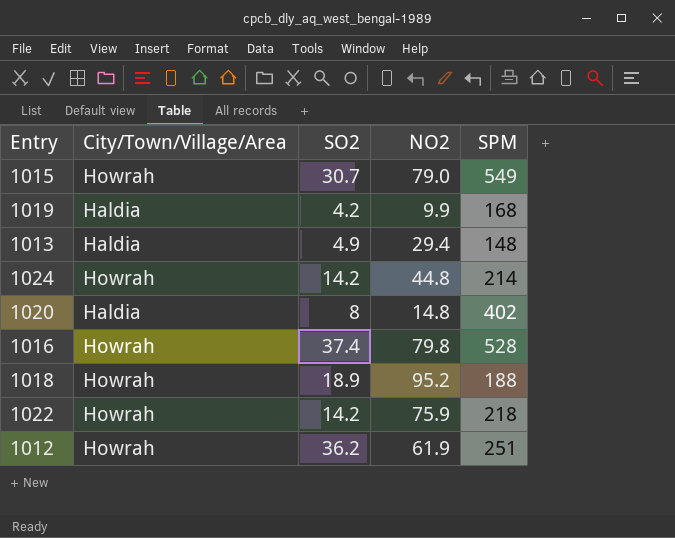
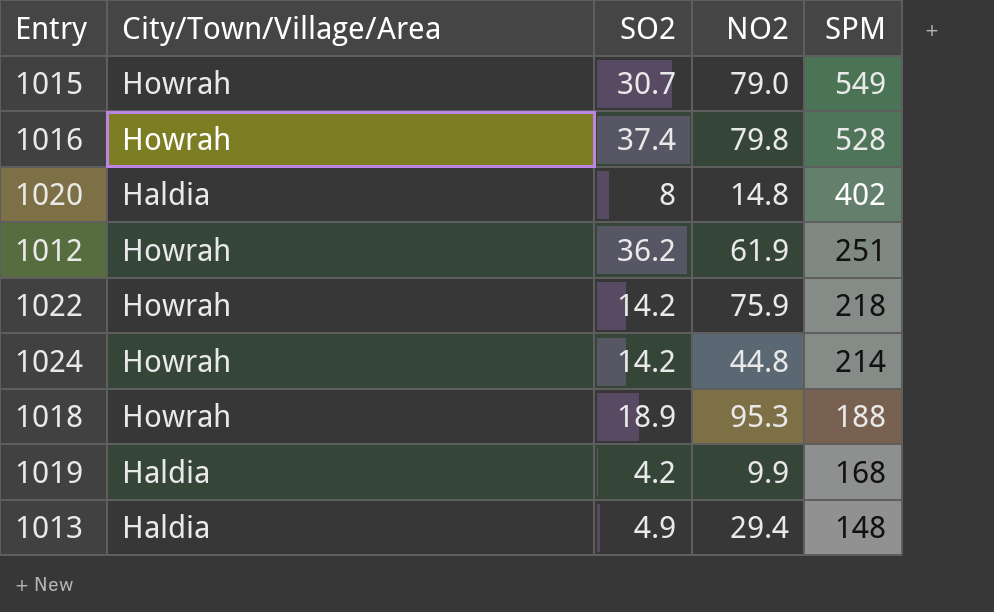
row order: none -> SPM descending
1018 | NO2: 95.2 -> 95.3

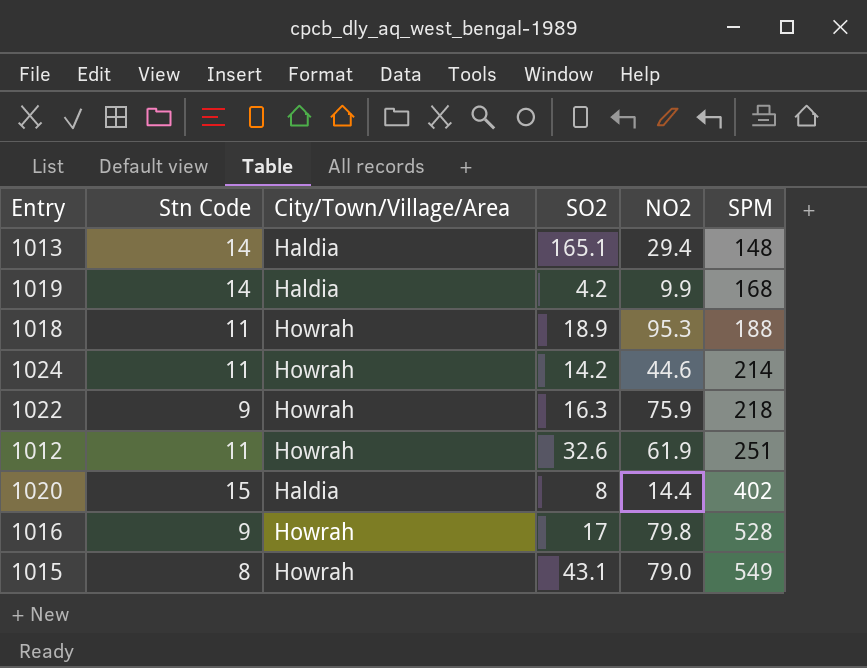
row order: SPM descending -> SPM ascending
column Stn Code | position: none -> 2
1013 | SO2: 4.9 -> 165.1
1024 | NO2: 44.8 -> 44.6
1022 | SO2: 14.2 -> 16.3
1012 | SO2: 36.2 -> 32.6
1020 | NO2: 14.8 -> 14.4
1016 | SO2: 37.4 -> 17
1015 | SO2: 30.7 -> 43.1

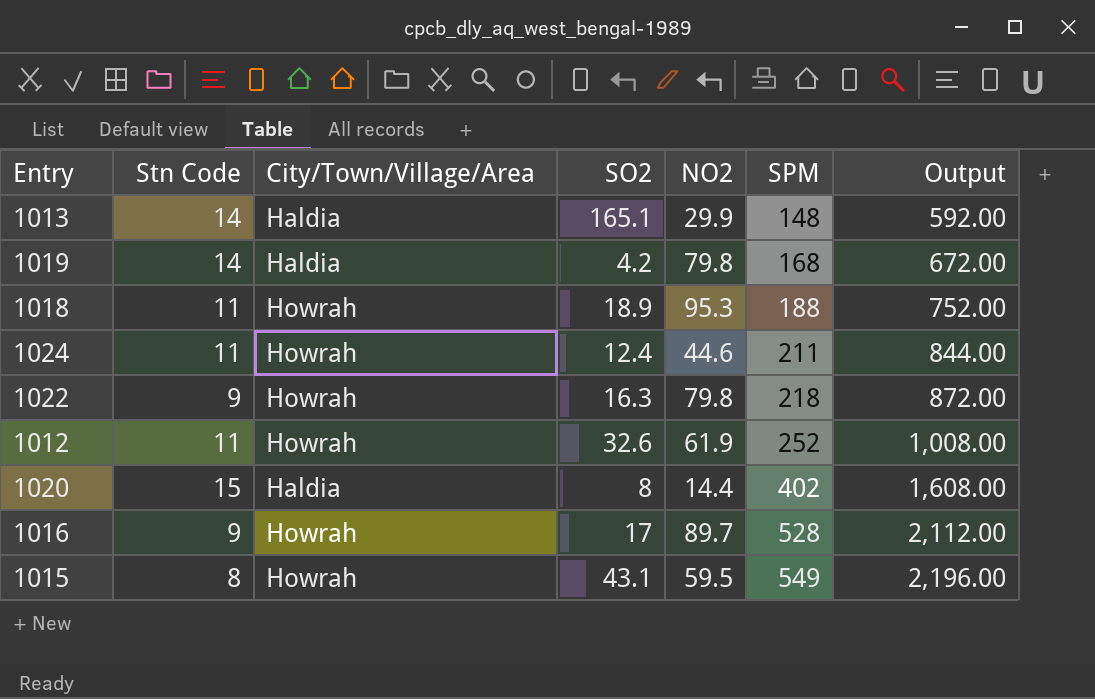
column Output | formula: none -> [SPM] * 4
1013 | NO2: 29.4 -> 29.9
1019 | NO2: 9.9 -> 79.8
1024 | SO2: 14.2 -> 12.4
1024 | SPM: 214 -> 211
1022 | NO2: 75.9 -> 79.8
1012 | SPM: 251 -> 252
1016 | NO2: 79.8 -> 89.7
1015 | NO2: 79.0 -> 59.5

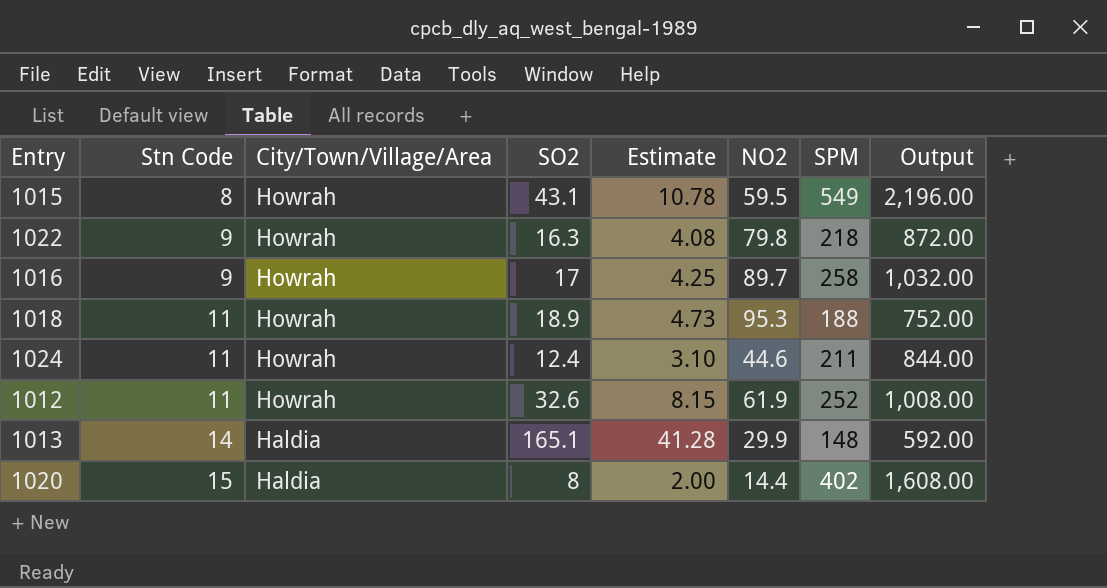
row order: SPM ascending -> Stn Code ascending
column Estimate | formula: none -> [SO2] * 0.25
row 1019: 14 | Haldia | 4.2 | 79.8 | 168 | 672.00 -> none
1016 | SPM: 528 -> 258
1016 | Output: 2,112.00 -> 1,032.00

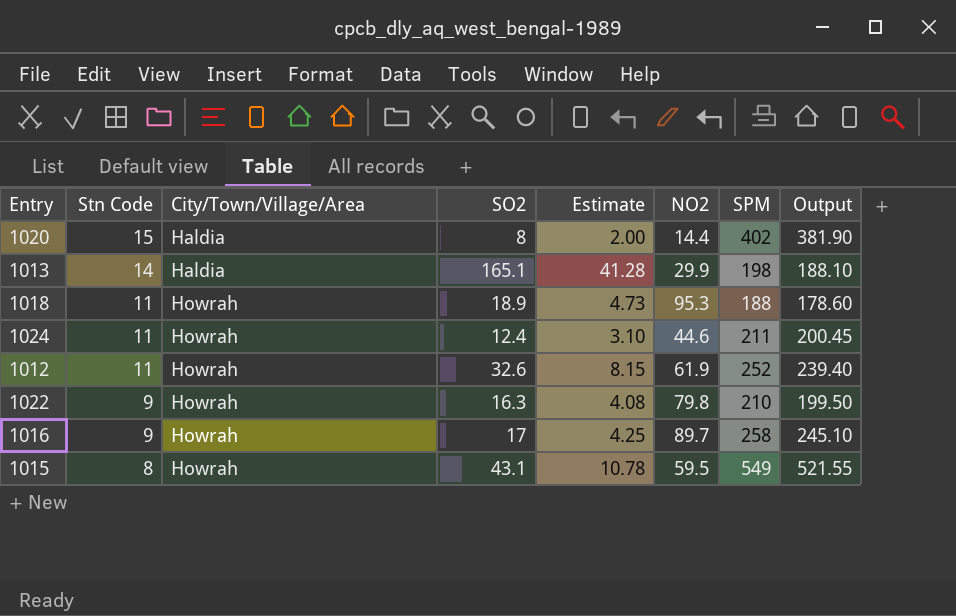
row order: Stn Code ascending -> Stn Code descending
column Output | formula: [SPM] * 4 -> [SPM] * 0.95
1013 | SPM: 148 -> 198
1022 | SPM: 218 -> 210

